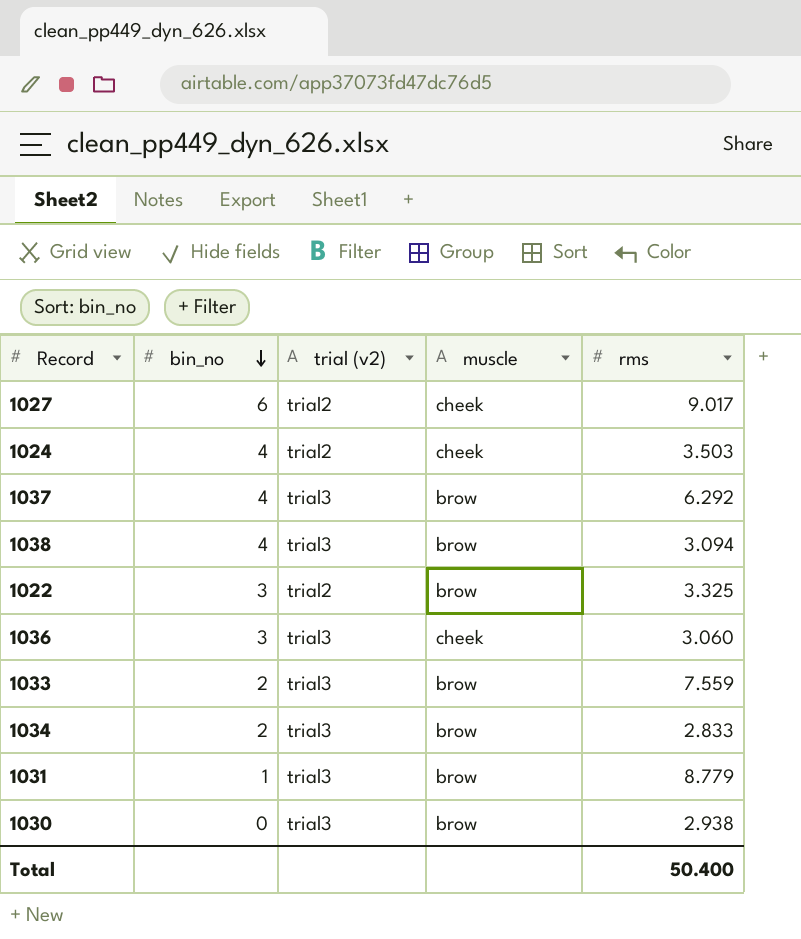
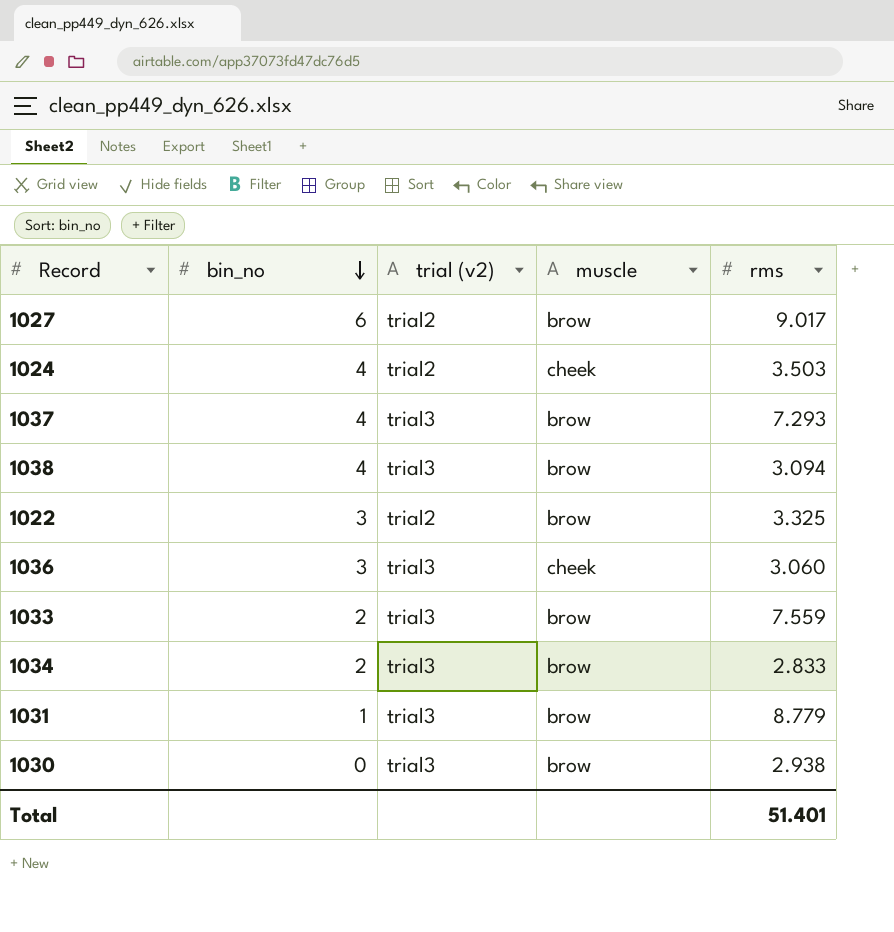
1027 | muscle: cheek -> brow
1037 | rms: 6.292 -> 7.293
Total | rms: 50.400 -> 51.401

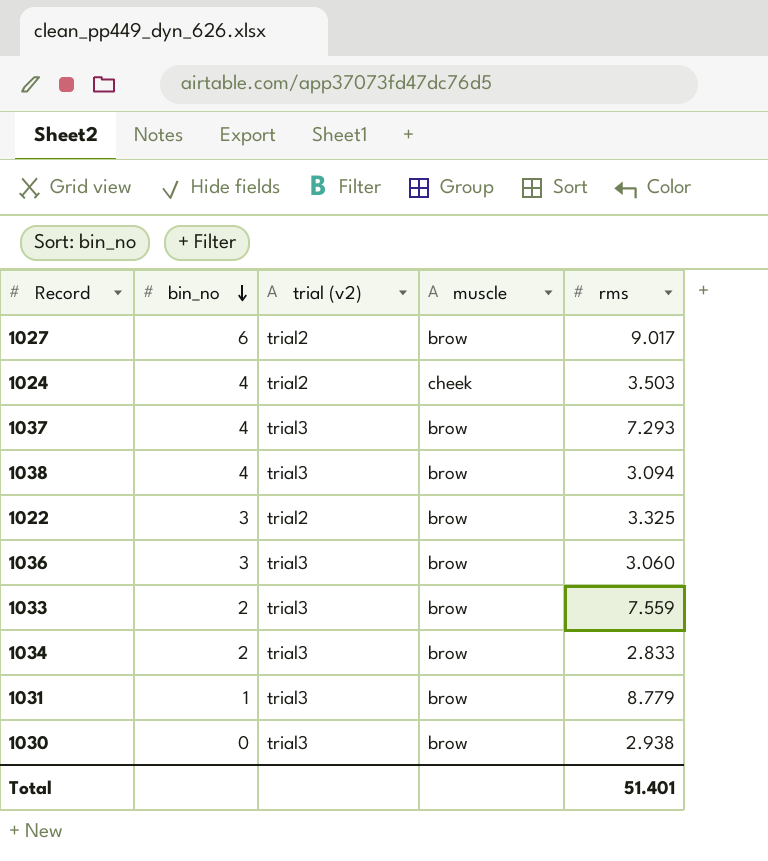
1036 | muscle: cheek -> brow

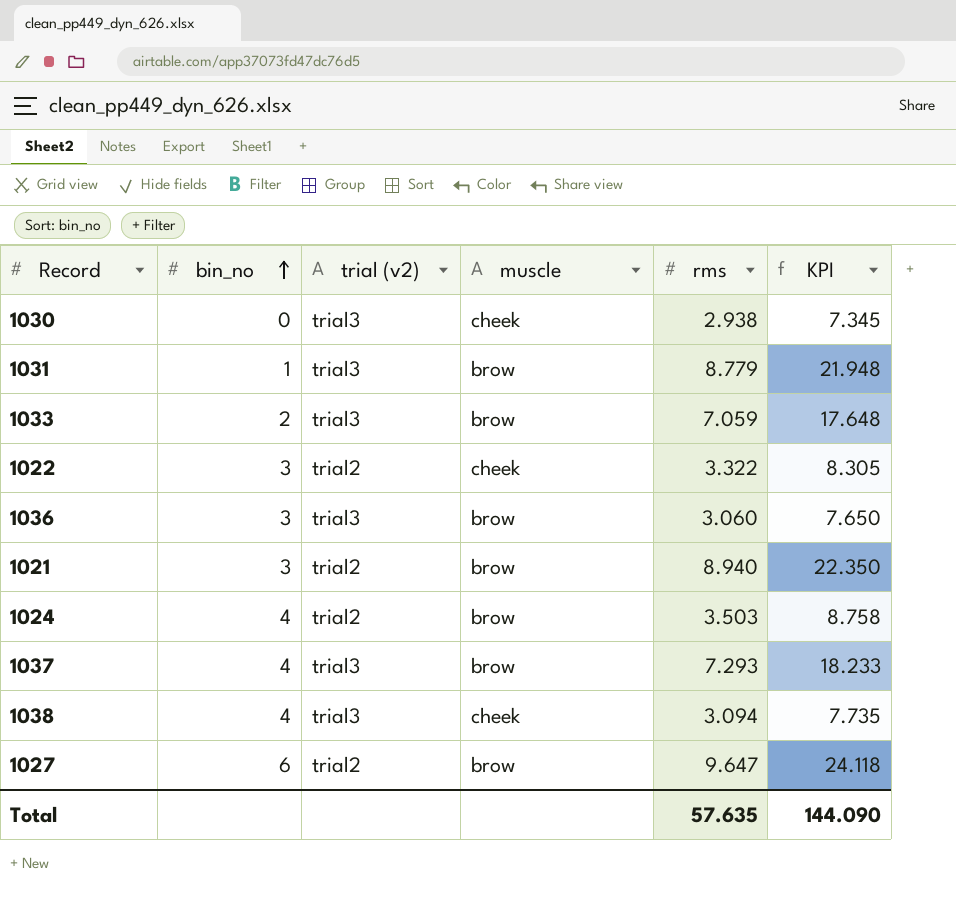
row order: bin_no descending -> bin_no ascending
column KPI | formula: none -> [rms] * 2.5
row 1034: 2 | trial3 | brow | 2.833 -> none
1030 | muscle: brow -> cheek
1033 | rms: 7.559 -> 7.059
1022 | muscle: brow -> cheek
1022 | rms: 3.325 -> 3.322
row 1021: none -> 3 | trial2 | brow | 8.940 | 22.350
1024 | muscle: cheek -> brow
1038 | muscle: brow -> cheek
1027 | rms: 9.017 -> 9.647
Total | rms: 51.401 -> 57.635

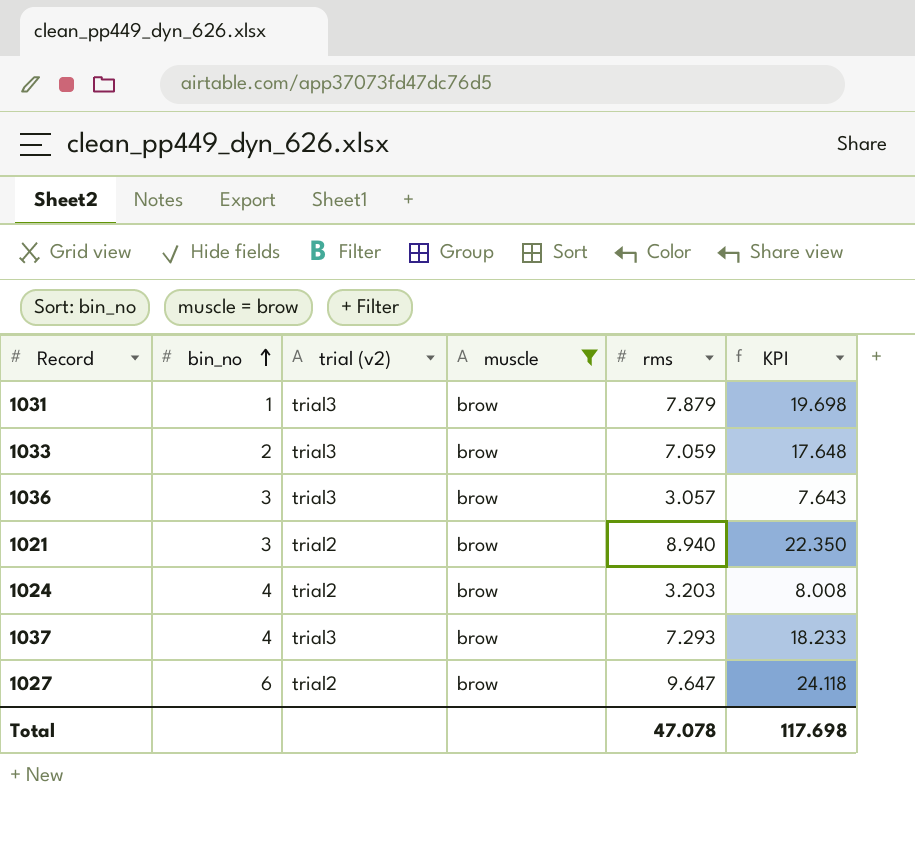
filter: none -> muscle = brow
1031 | rms: 8.779 -> 7.879
1031 | KPI: 21.948 -> 19.698
1036 | rms: 3.060 -> 3.057
1036 | KPI: 7.650 -> 7.643
1024 | rms: 3.503 -> 3.203
1024 | KPI: 8.758 -> 8.008
Total | rms: 57.635 -> 47.078
Total | KPI: 144.090 -> 117.698

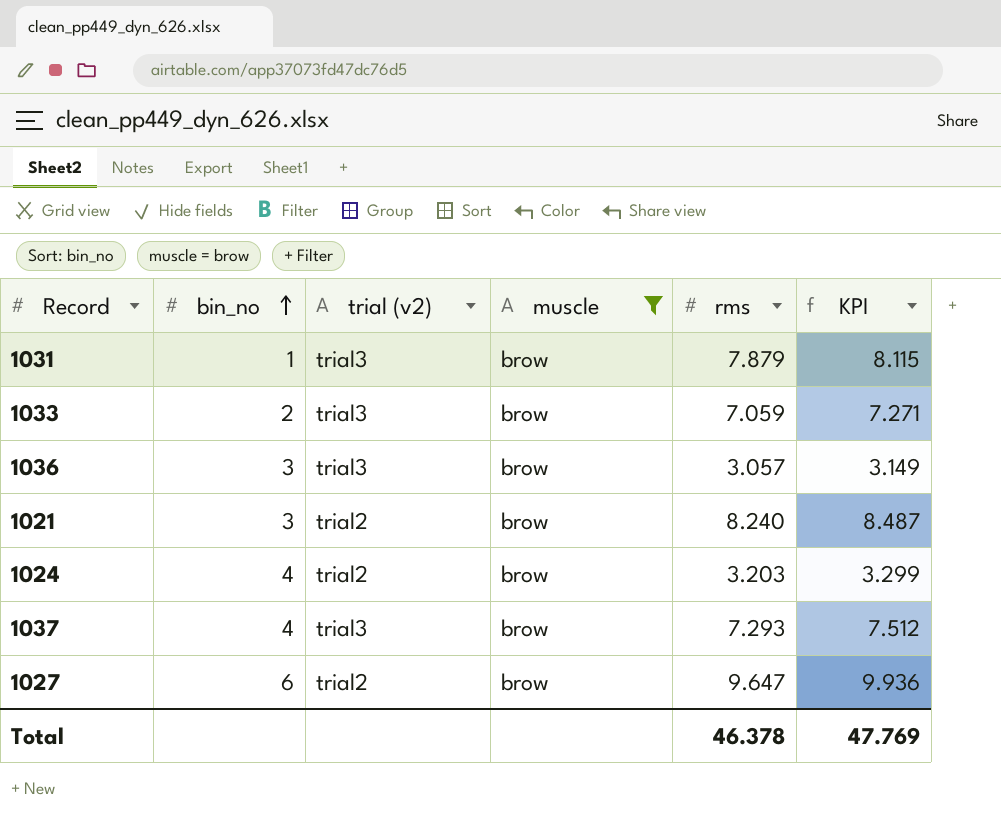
column KPI | formula: [rms] * 2.5 -> [rms] * 1.03
1021 | rms: 8.940 -> 8.240
Total | rms: 47.078 -> 46.378
Total | KPI: 117.698 -> 47.769

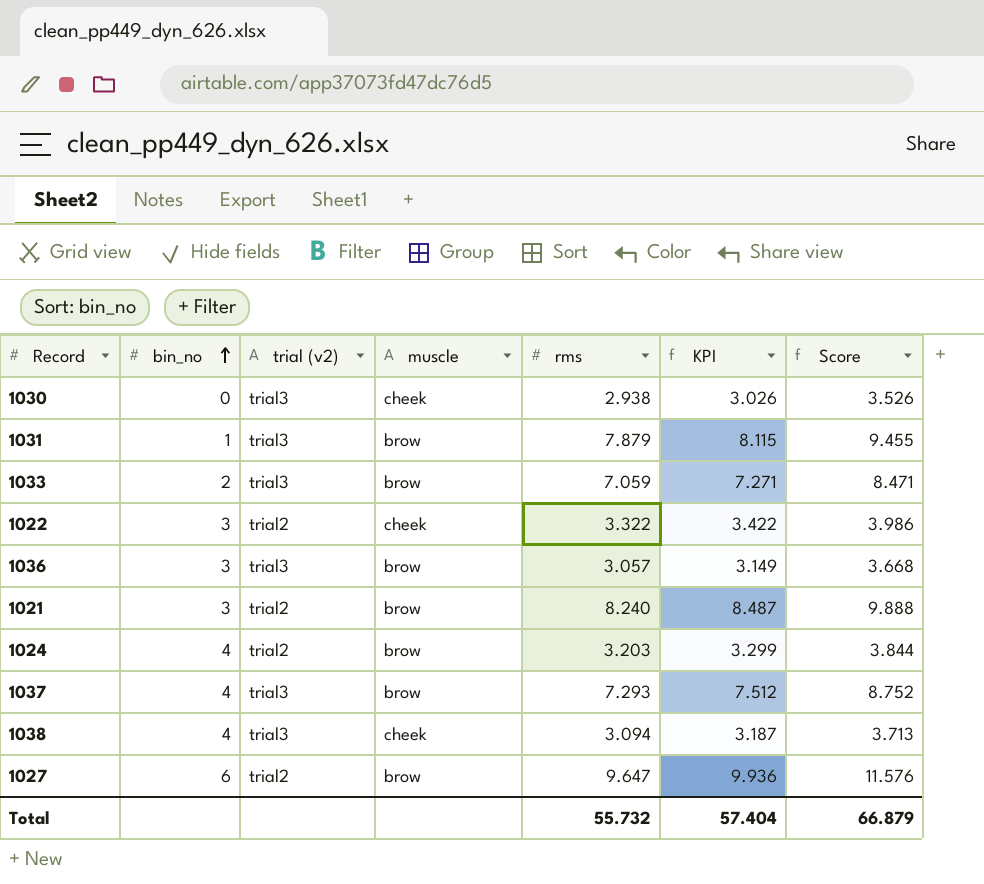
filter: muscle = brow -> none
column Score | formula: none -> [rms] * 1.2
Total | rms: 46.378 -> 55.732
Total | KPI: 47.769 -> 57.404

